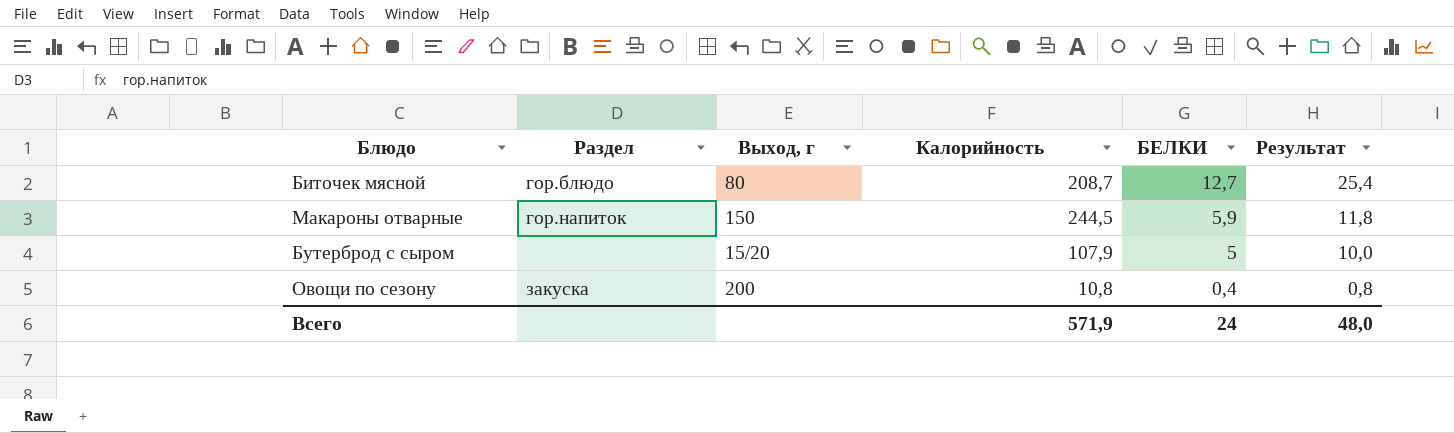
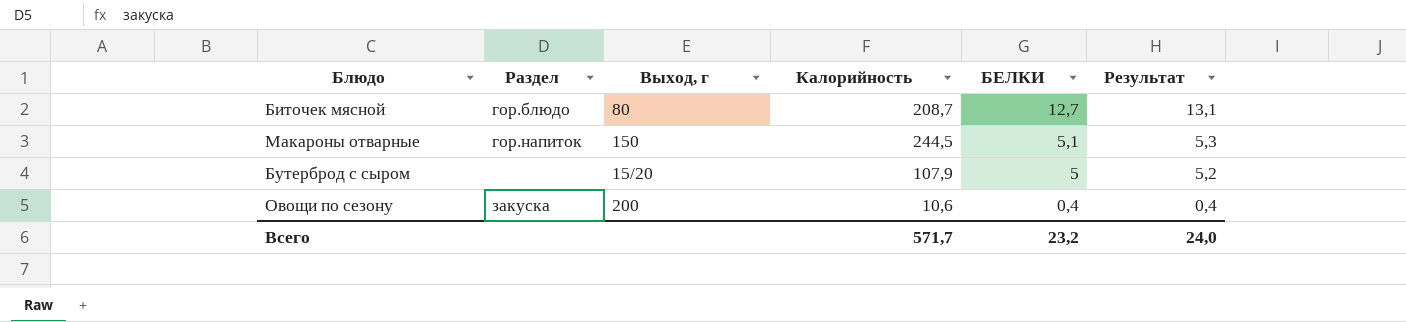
column Результат | formula: [БЕЛКИ] * 2 -> [БЕЛКИ] * 1,03
Макароны отварные | БЕЛКИ: 5,9 -> 5,1
Овощи по сезону | Калорийность: 10,8 -> 10,6
Всего | Калорийность: 571,9 -> 571,7
Всего | БЕЛКИ: 24 -> 23,2
Всего | Результат: 48,0 -> 24,0

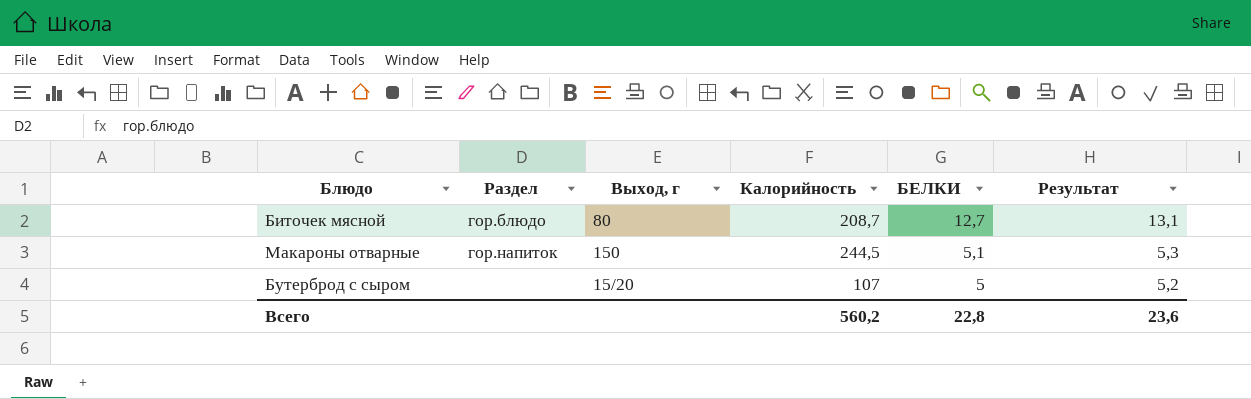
row Овощи по сезону: закуска | 200 | 10,6 | 0,4 | 0,4 -> none
Бутерброд с сыром | Калорийность: 107,9 -> 107
Всего | Калорийность: 571,7 -> 560,2
Всего | БЕЛКИ: 23,2 -> 22,8
Всего | Результат: 24,0 -> 23,6

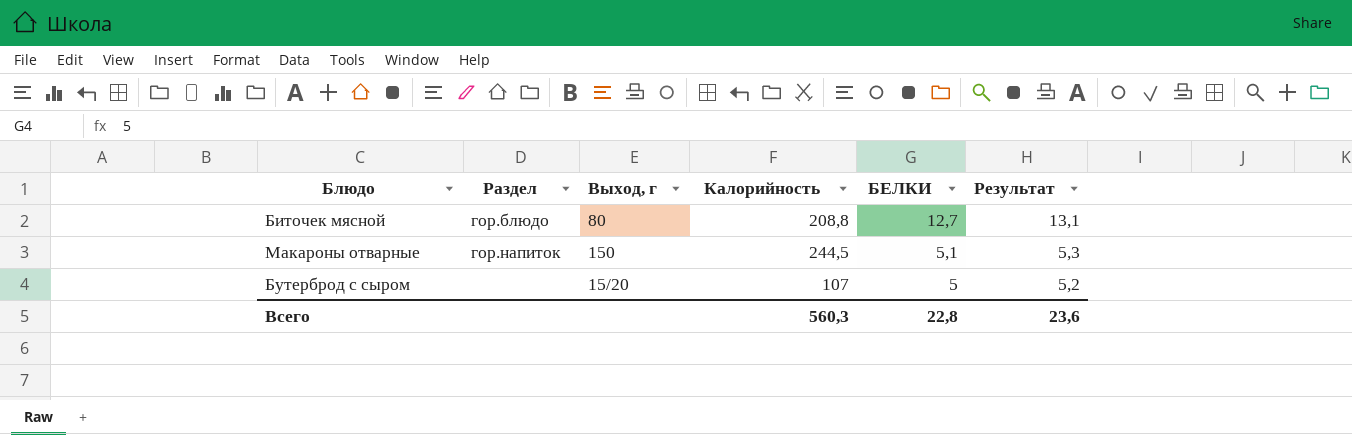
Биточек мясной | Калорийность: 208,7 -> 208,8
Всего | Калорийность: 560,2 -> 560,3

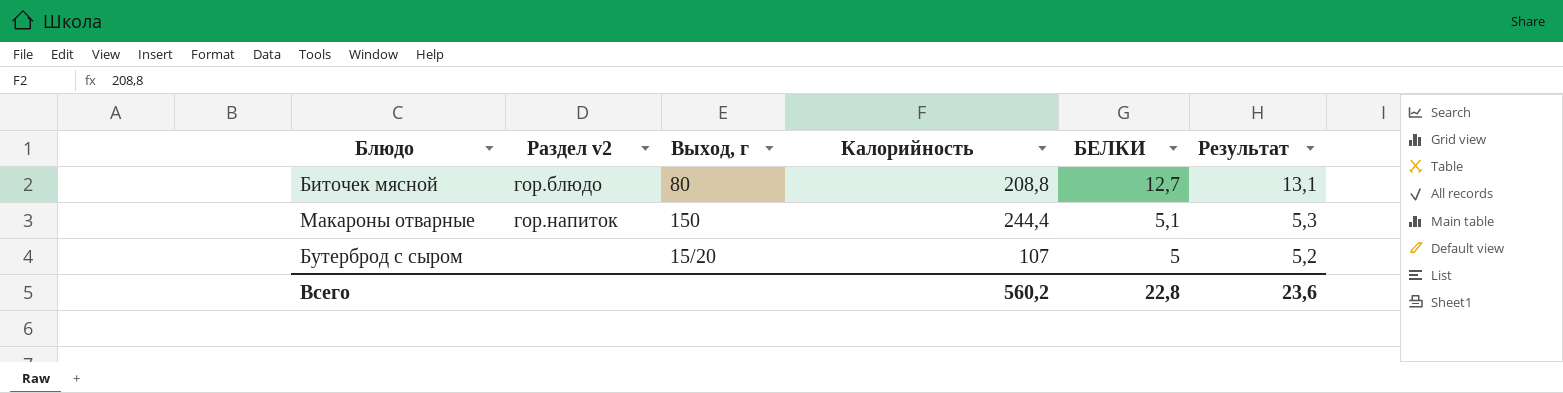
column name: Раздел -> Раздел v2
Макароны отварные | Калорийность: 244,5 -> 244,4
Всего | Калорийность: 560,3 -> 560,2

